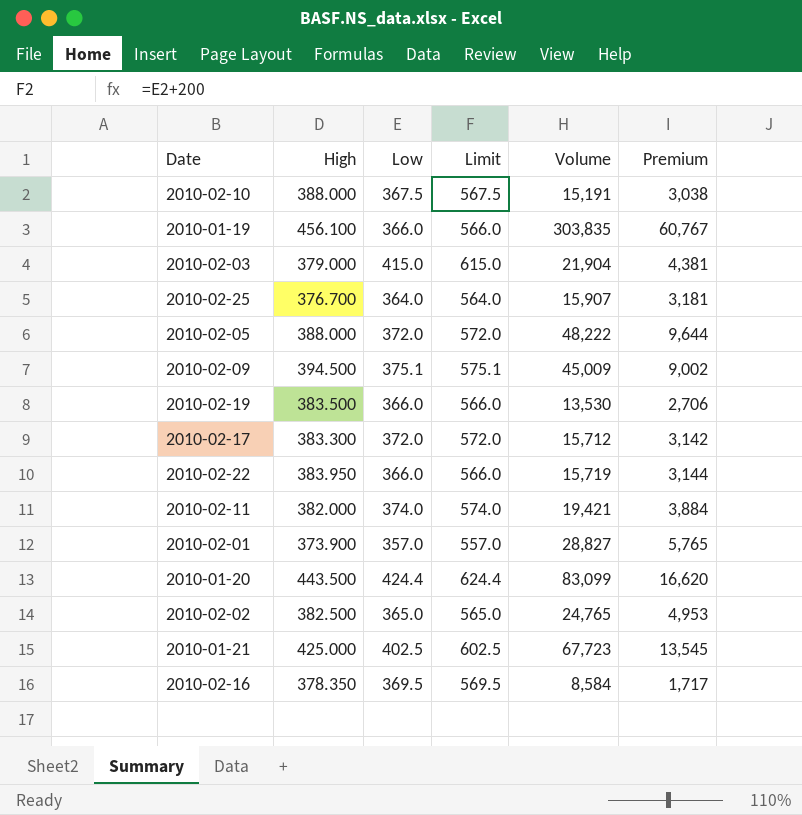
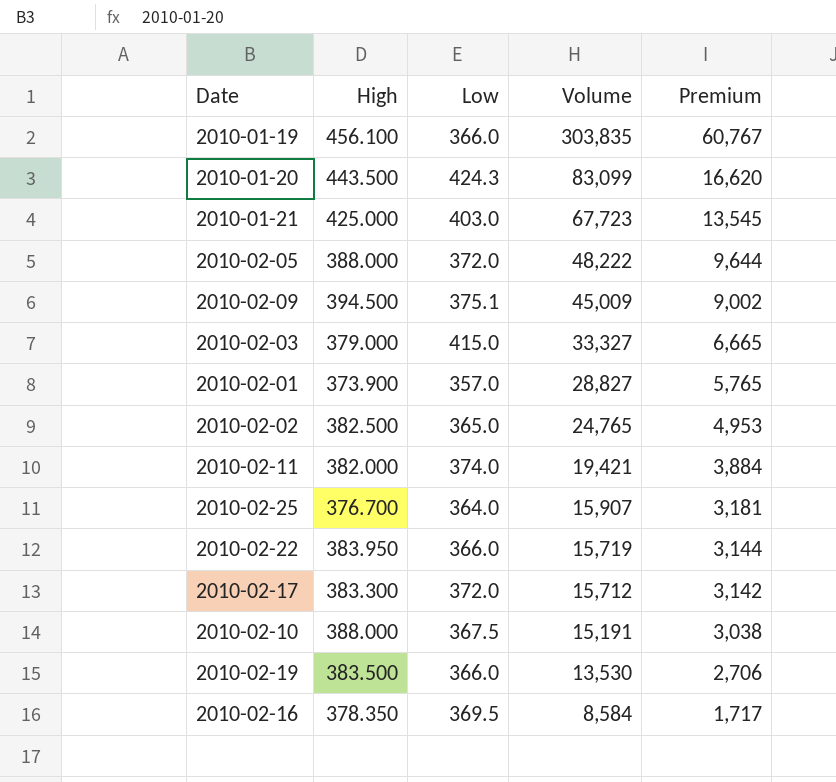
row order: none -> Volume descending
column Limit | formula: [Low] + 200 -> none
2010-01-20 | Low: 424.4 -> 424.3
2010-01-21 | Low: 402.5 -> 403.0
2010-02-03 | Volume: 21,904 -> 33,327
2010-02-03 | Premium: 4,381 -> 6,665

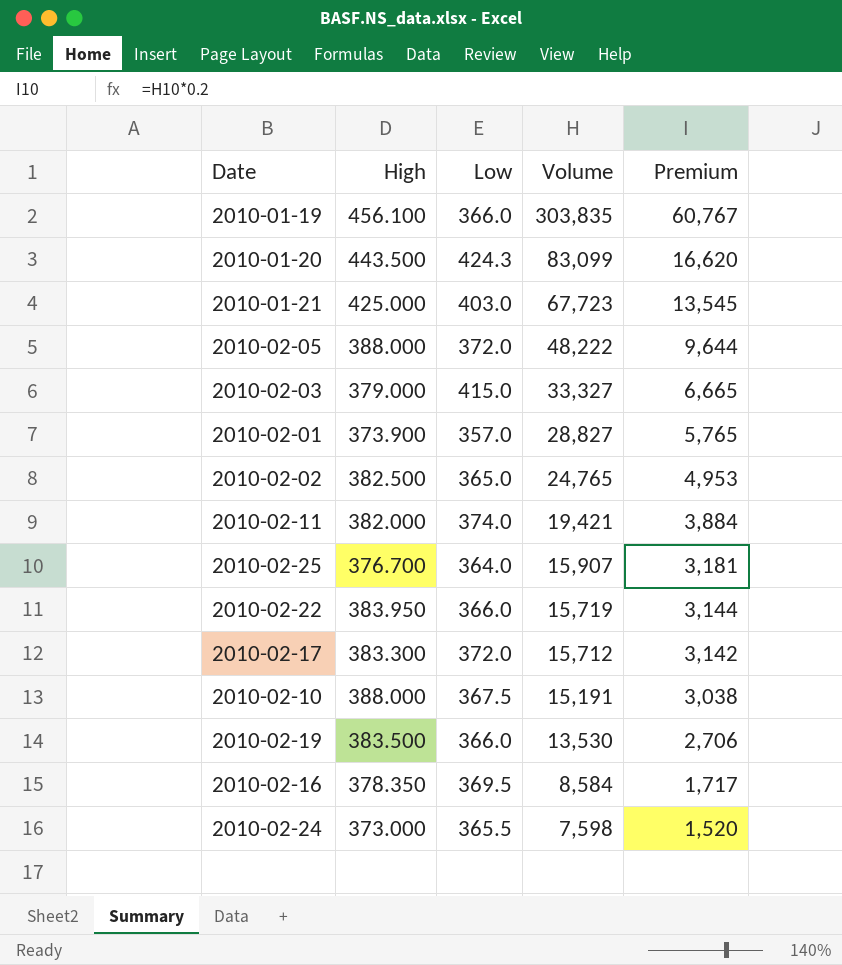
row 2010-02-09: 394.500 | 375.1 | 45,009 | 9,002 -> none
row 2010-02-24: none -> 373.000 | 365.5 | 7,598 | 1,520

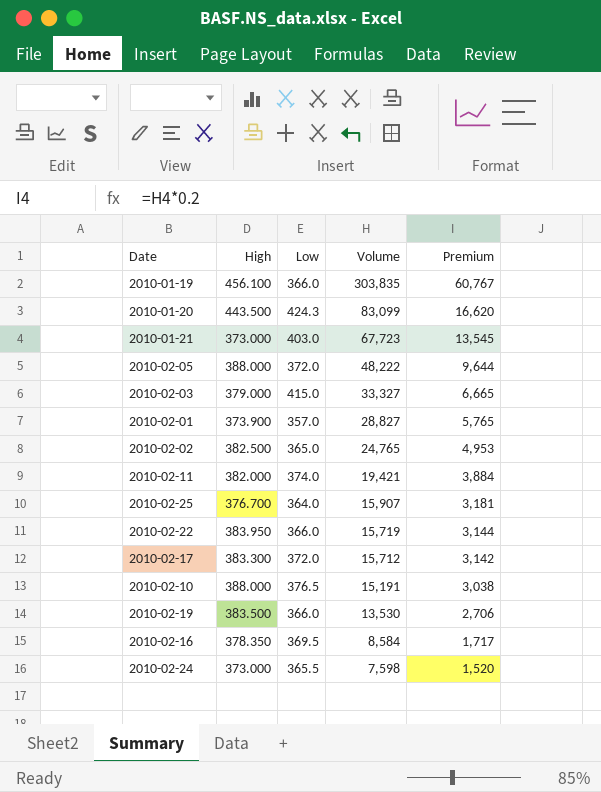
2010-01-21 | High: 425.000 -> 373.000
2010-02-10 | Low: 367.5 -> 376.5

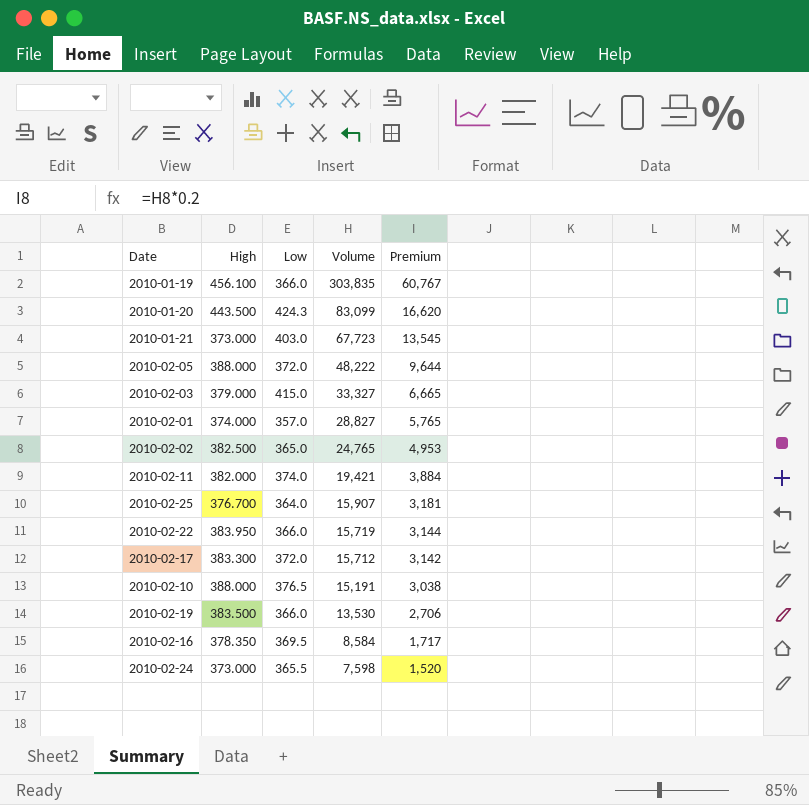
2010-02-01 | High: 373.900 -> 374.000

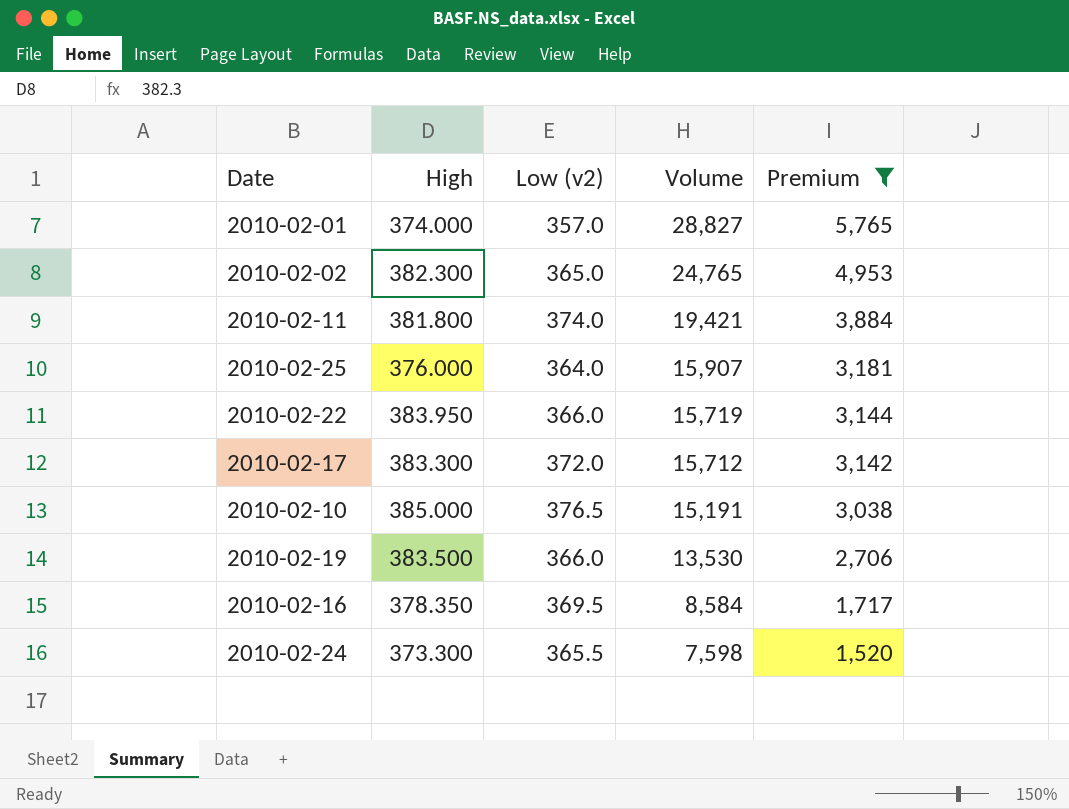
filter: none -> Premium <= 5,765
column name: Low -> Low (v2)
2010-02-02 | High: 382.500 -> 382.300
2010-02-11 | High: 382.000 -> 381.800
2010-02-25 | High: 376.700 -> 376.000
2010-02-10 | High: 388.000 -> 385.000
2010-02-24 | High: 373.000 -> 373.300

